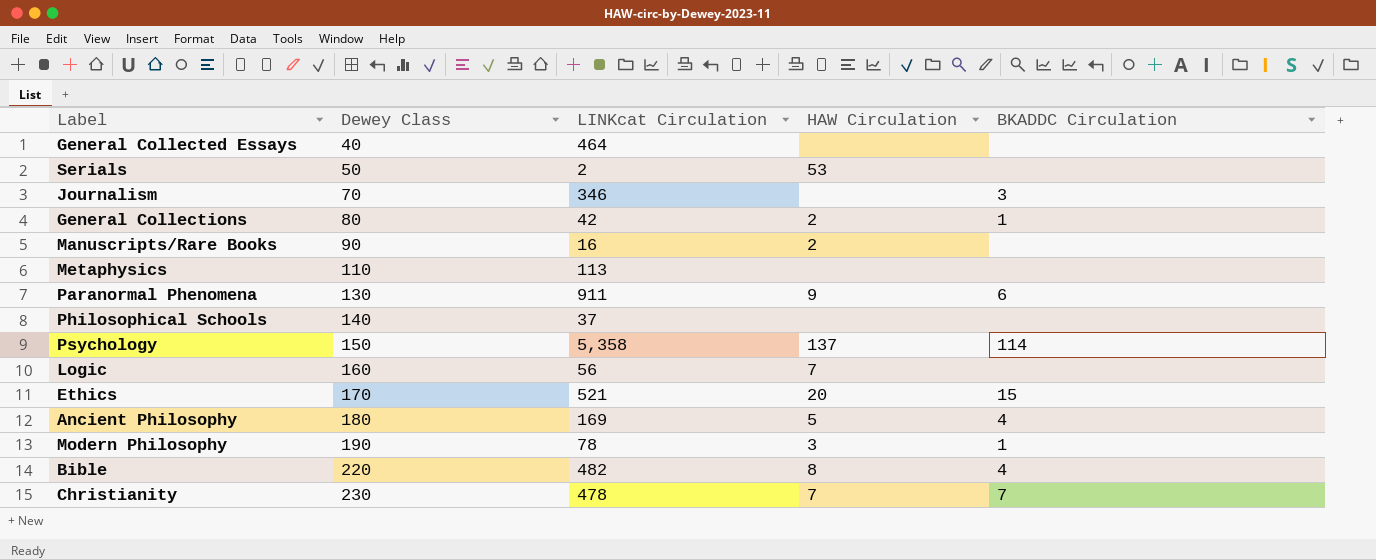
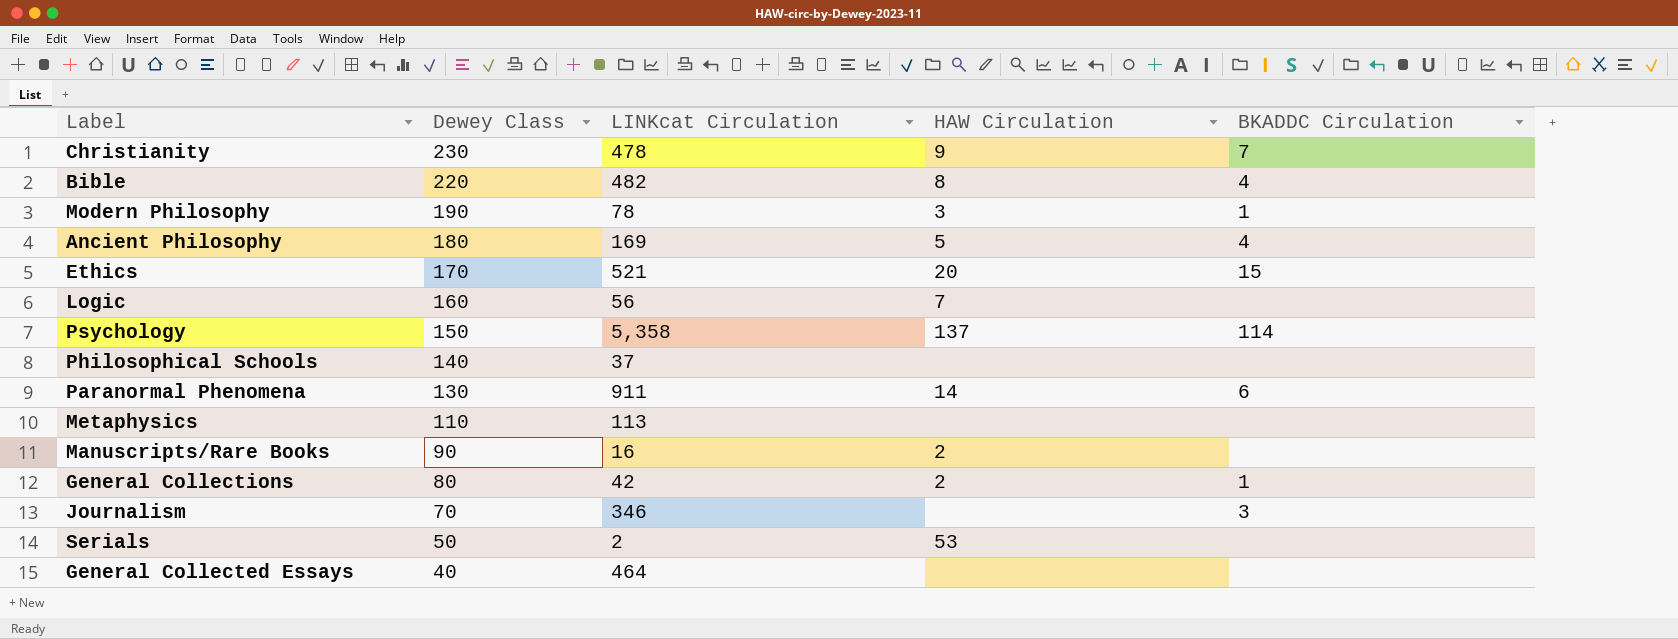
row order: Dewey Class ascending -> Dewey Class descending
Christianity | HAW Circulation: 7 -> 9
Paranormal Phenomena | HAW Circulation: 9 -> 14

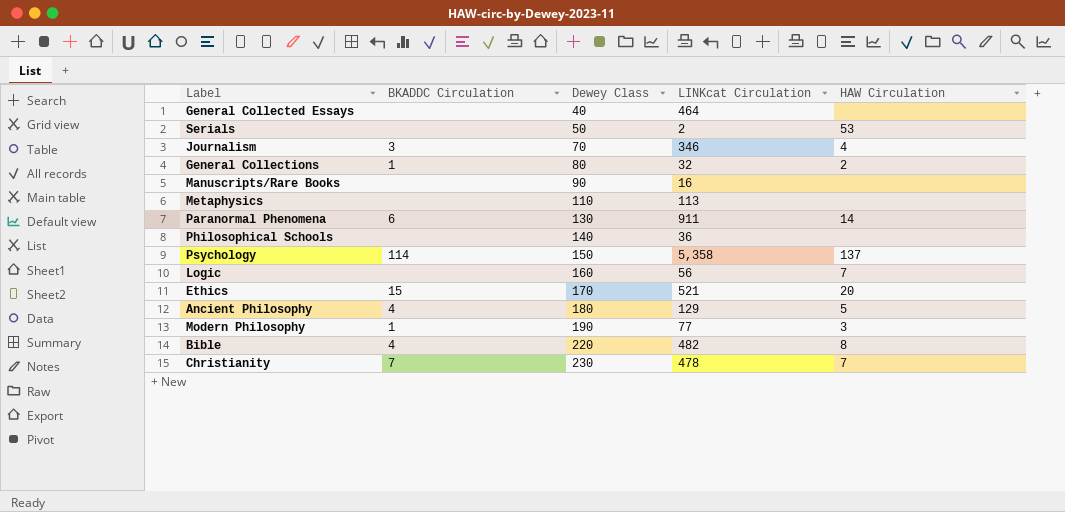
row order: Dewey Class descending -> Dewey Class ascending
column BKADDC Circulation | position: 5 -> 2
Journalism | HAW Circulation: none -> 4
General Collections | LINKcat Circulation: 42 -> 32
Manuscripts/Rare Books | HAW Circulation: 2 -> none
Philosophical Schools | LINKcat Circulation: 37 -> 36
Ancient Philosophy | LINKcat Circulation: 169 -> 129
Modern Philosophy | LINKcat Circulation: 78 -> 77
Christianity | HAW Circulation: 9 -> 7

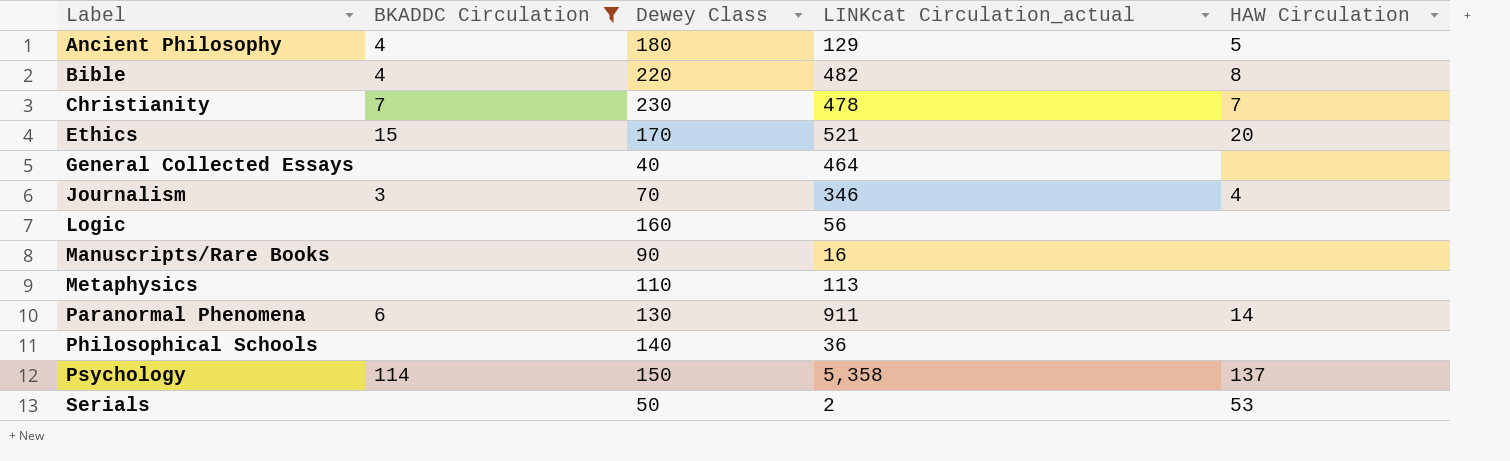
filter: none -> BKADDC Circulation != 1
row order: Dewey Class ascending -> Label ascending
column name: LINKcat Circulation -> LINKcat Circulation_actual
Logic | HAW Circulation: 7 -> none

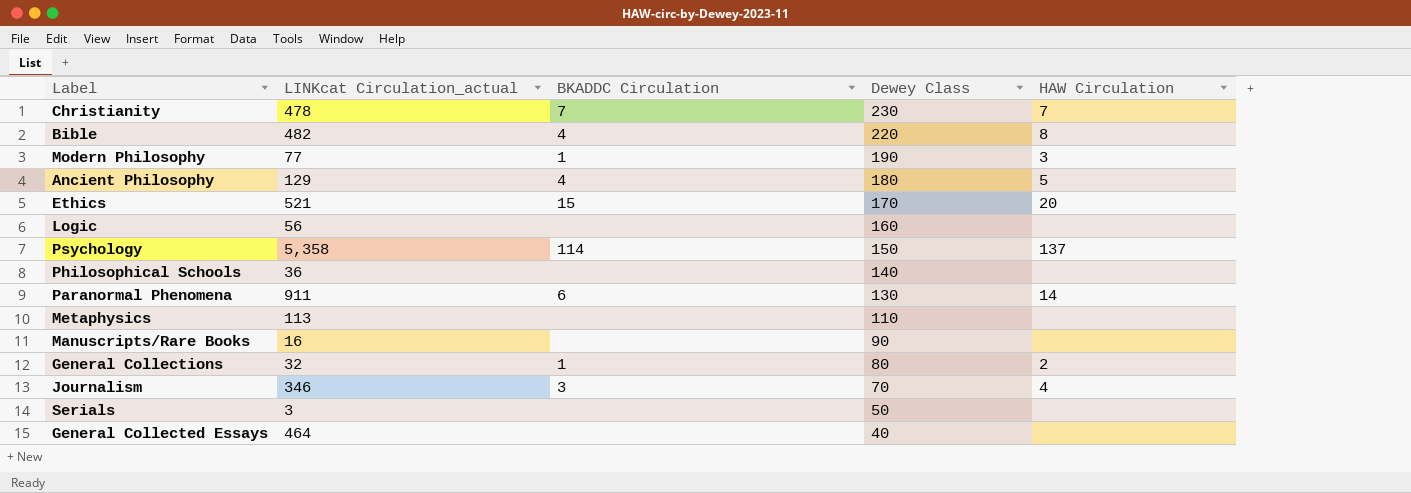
filter: BKADDC Circulation != 1 -> none
row order: Label ascending -> Dewey Class descending
column LINKcat Circulation_actual | position: 4 -> 2
Serials | LINKcat Circulation_actual: 2 -> 3
Serials | HAW Circulation: 53 -> none

